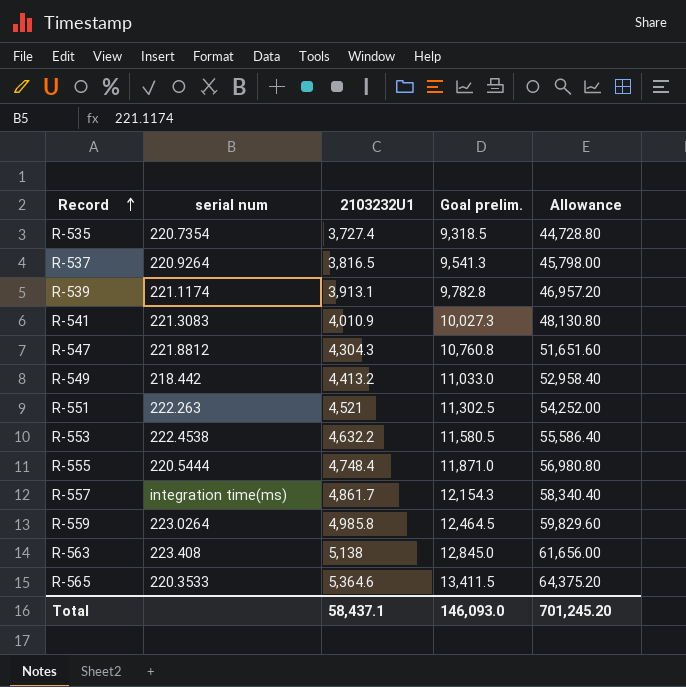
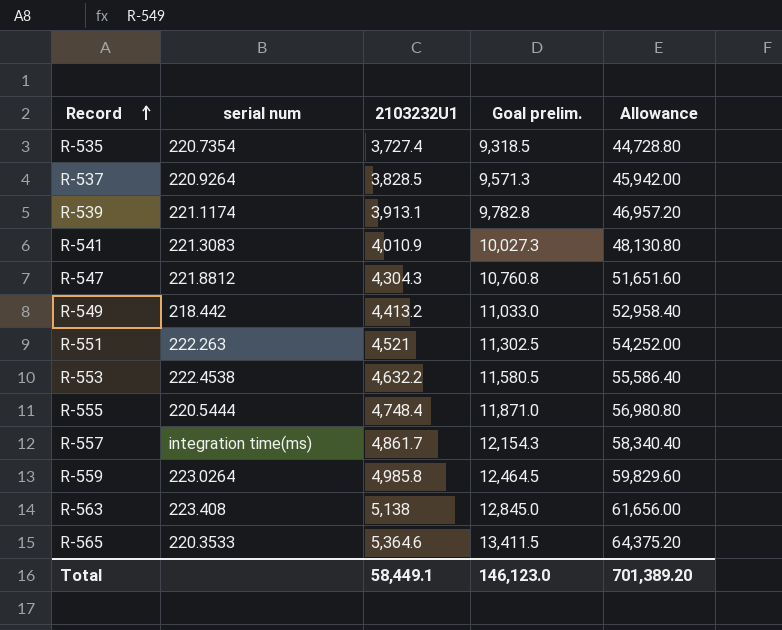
R-537 | 2103232U1: 3,816.5 -> 3,828.5
R-537 | Goal prelim.: 9,541.3 -> 9,571.3
R-537 | Allowance: 45,798.00 -> 45,942.00
Total | 2103232U1: 58,437.1 -> 58,449.1
Total | Goal prelim.: 146,093.0 -> 146,123.0
Total | Allowance: 701,245.20 -> 701,389.20

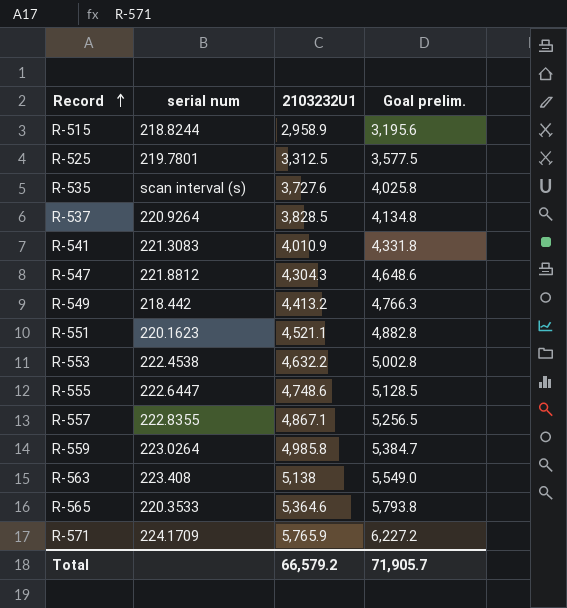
column Allowance | formula: [2103232U1] * 12 -> none
column Goal prelim. | formula: [2103232U1] * 2.5 -> [2103232U1] * 1.08
row R-539: 221.1174 | 3,913.1 | 9,782.8 | 46,957.20 -> none
row R-515: none -> 218.8244 | 2,958.9 | 3,195.6
row R-525: none -> 219.7801 | 3,312.5 | 3,577.5
R-535 | serial num: 220.7354 -> scan interval (s)
R-535 | 2103232U1: 3,727.4 -> 3,727.6
R-551 | serial num: 222.263 -> 220.1623
R-551 | 2103232U1: 4,521 -> 4,521.1
R-555 | serial num: 220.5444 -> 222.6447
R-555 | 2103232U1: 4,748.4 -> 4,748.6
R-557 | serial num: integration time(ms) -> 222.8355
R-557 | 2103232U1: 4,861.7 -> 4,867.1
row R-571: none -> 224.1709 | 5,765.9 | 6,227.2
Total | 2103232U1: 58,449.1 -> 66,579.2
Total | Goal prelim.: 146,123.0 -> 71,905.7

